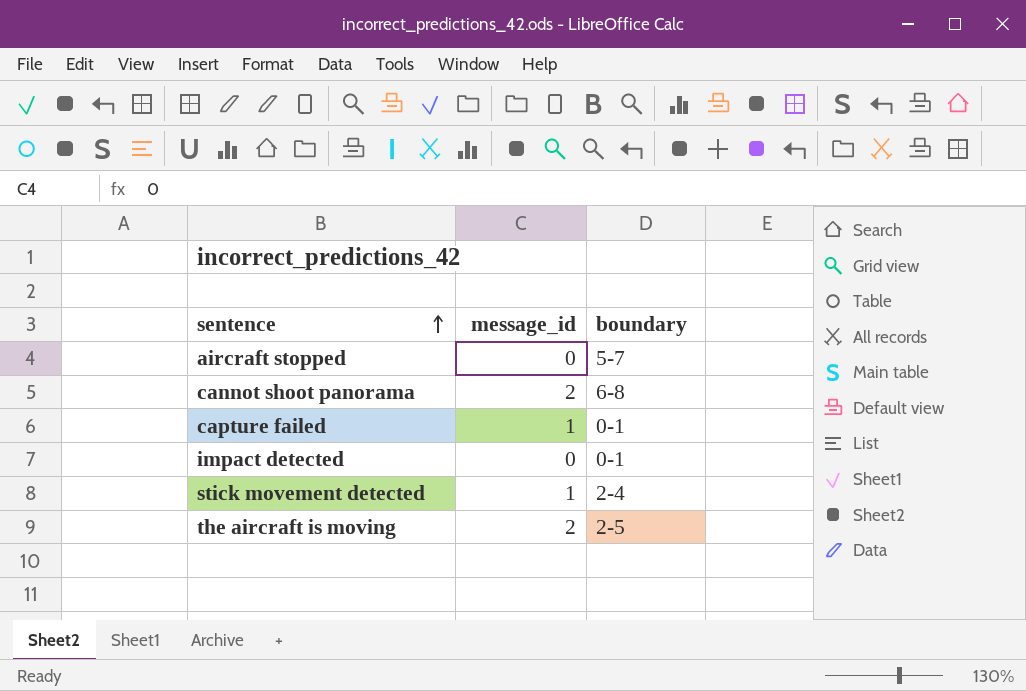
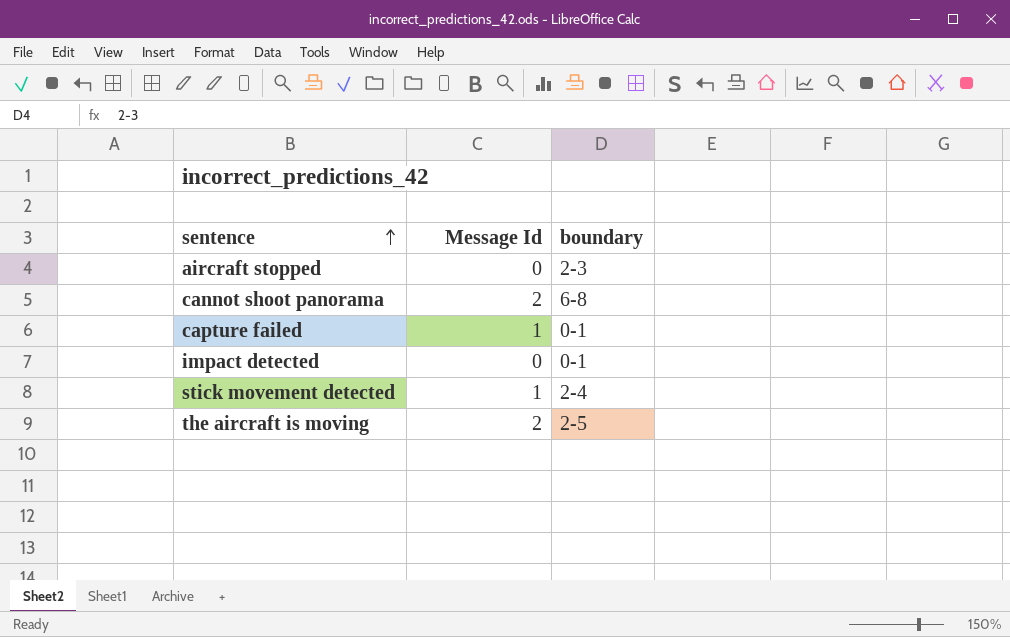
column name: message_id -> Message Id
aircraft stopped | boundary: 5-7 -> 2-3

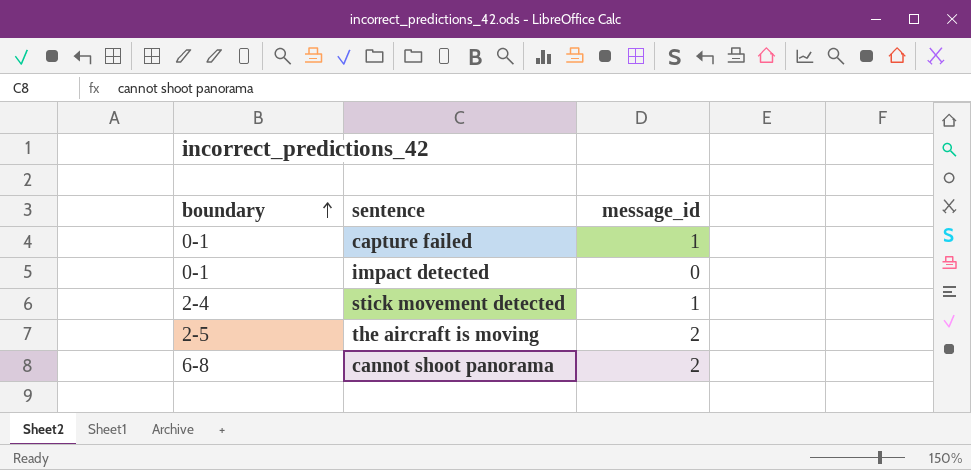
row order: sentence ascending -> boundary ascending
column boundary | position: 3 -> 1
column name: Message Id -> message_id
row aircraft stopped: 0 | 2-3 -> none

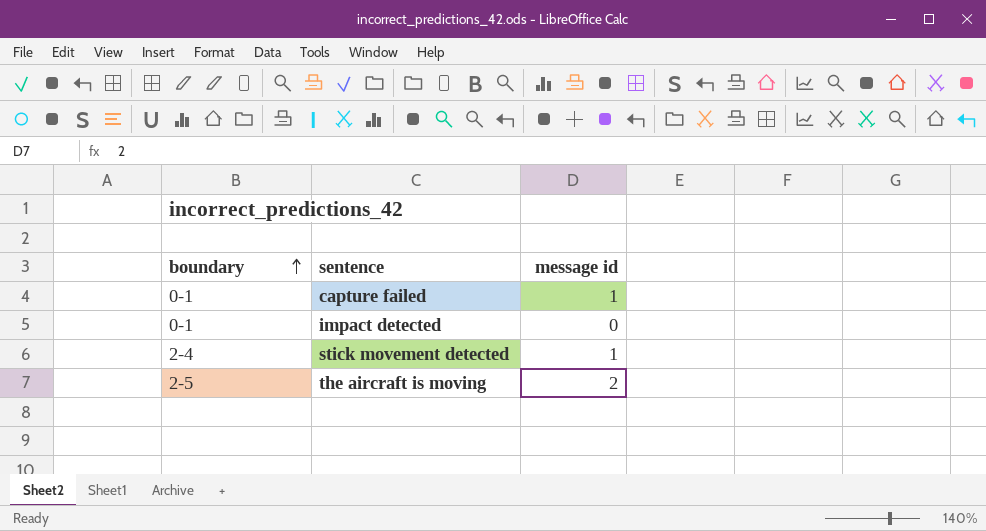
column name: message_id -> message id
row cannot shoot panorama: 6-8 | 2 -> none

